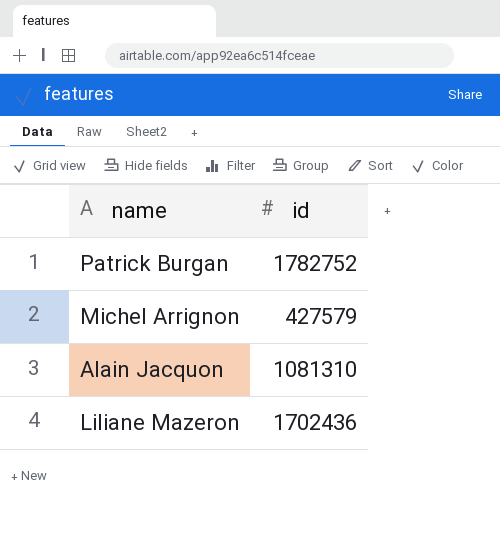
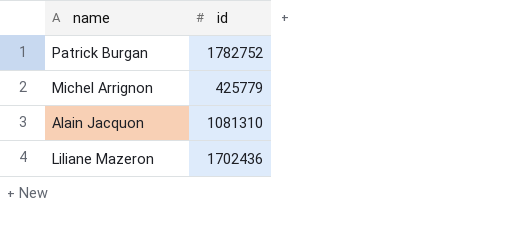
Michel Arrignon | id: 427579 -> 425779

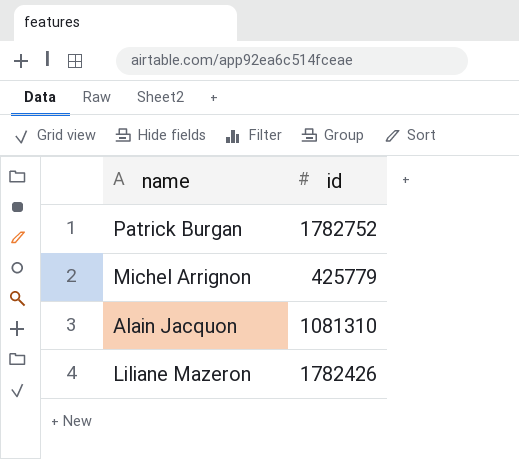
Liliane Mazeron | id: 1702436 -> 1782426

